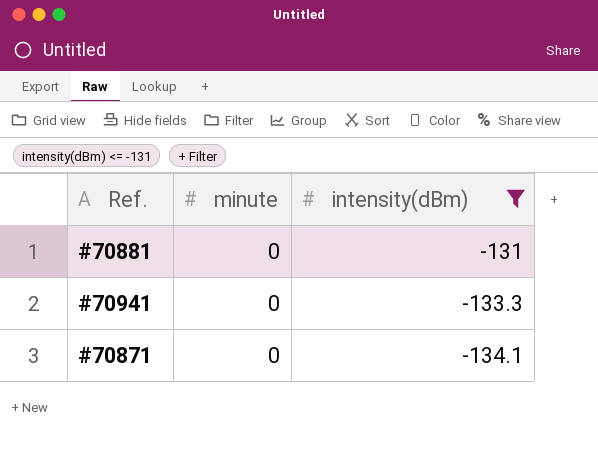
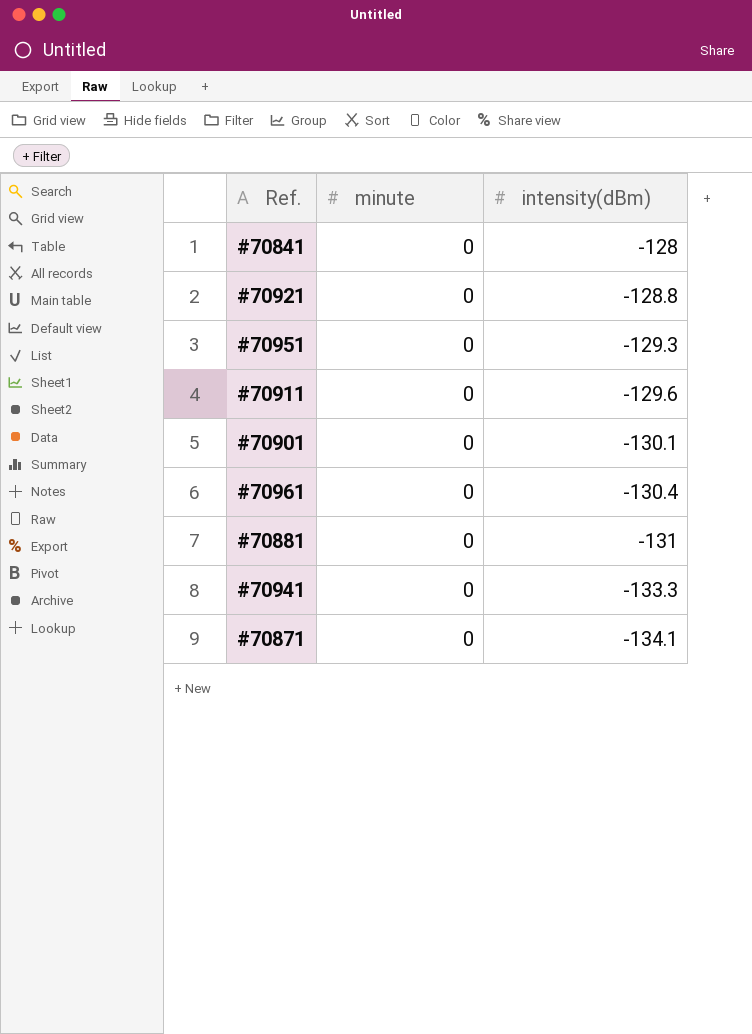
filter: intensity(dBm) <= -131 -> none

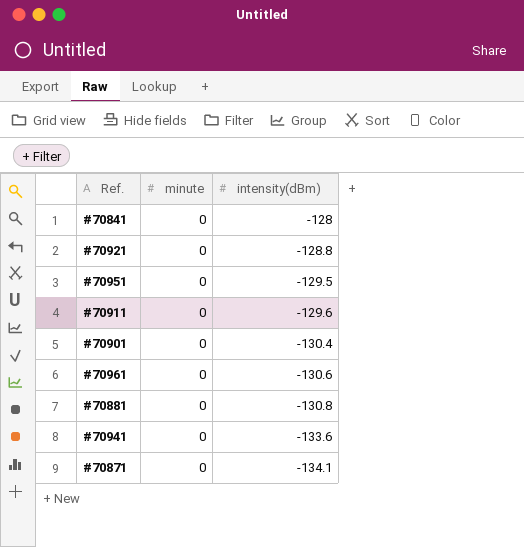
#70951 | intensity(dBm): -129.3 -> -129.5
#70901 | intensity(dBm): -130.1 -> -130.4
#70961 | intensity(dBm): -130.4 -> -130.6
#70881 | intensity(dBm): -131 -> -130.8
#70941 | intensity(dBm): -133.3 -> -133.6

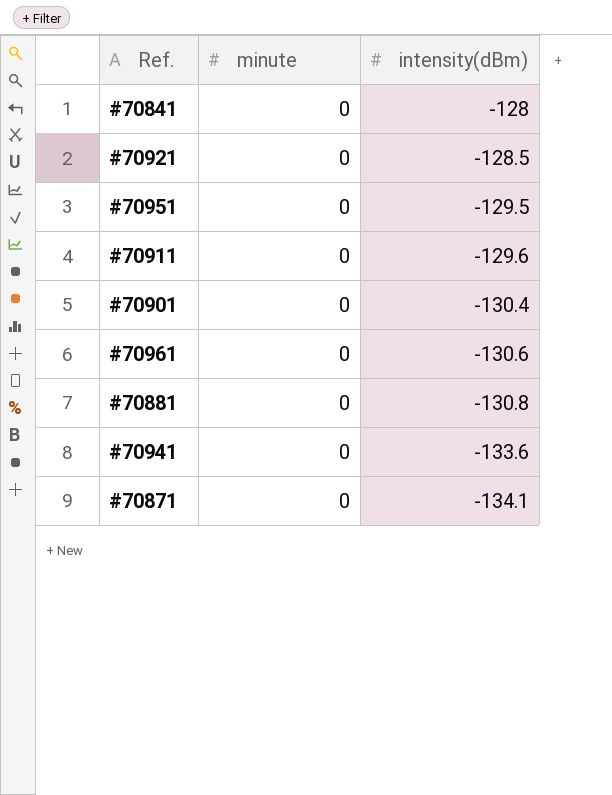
#70921 | intensity(dBm): -128.8 -> -128.5

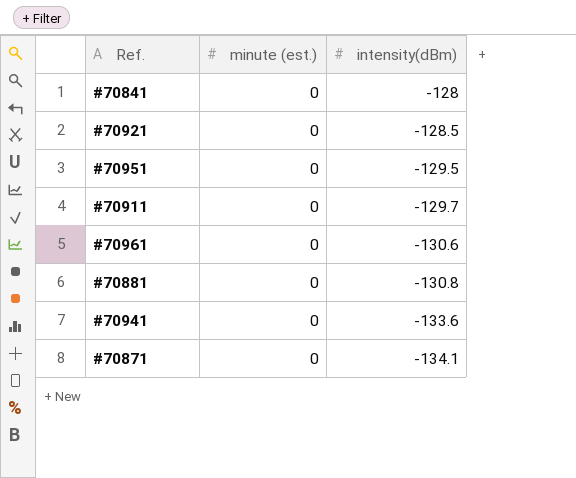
column name: minute -> minute (est.)
row #70901: 0 | -130.4 -> none
#70911 | intensity(dBm): -129.6 -> -129.7

